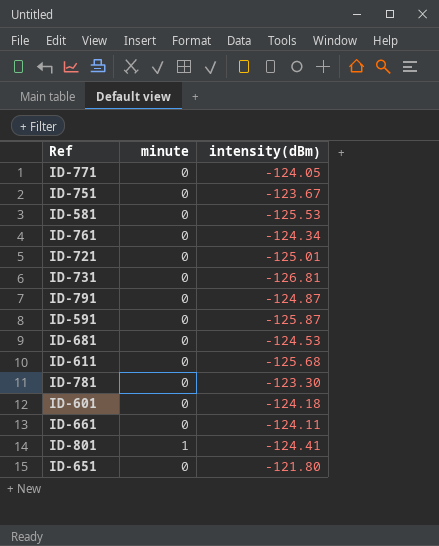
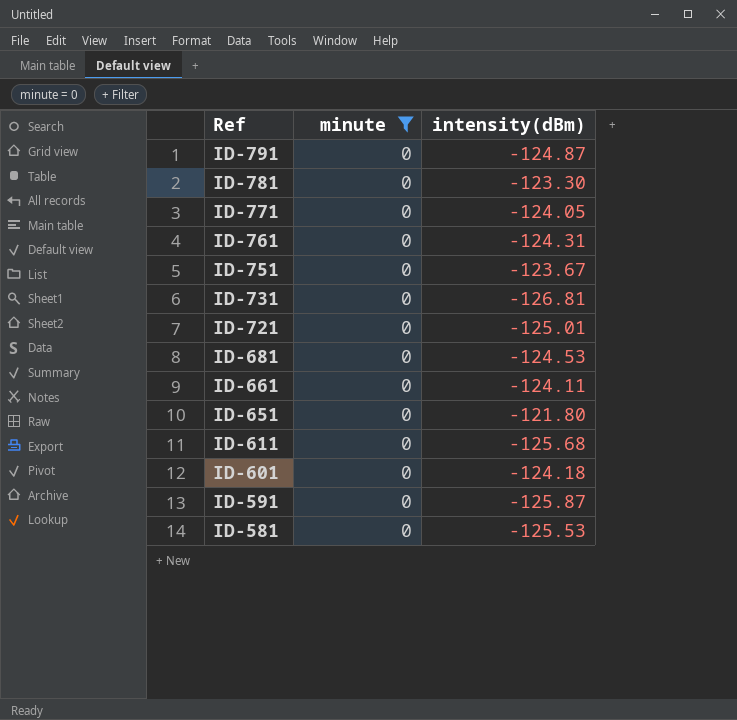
filter: none -> minute = 0
row order: none -> Ref descending
ID-761 | intensity(dBm): -124.34 -> -124.31

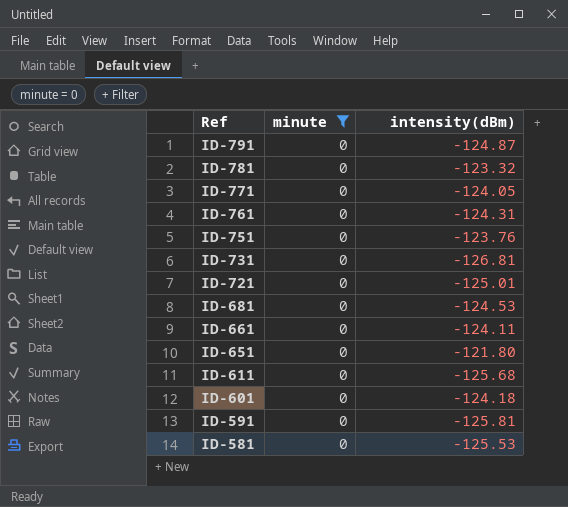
ID-781 | intensity(dBm): -123.30 -> -123.32
ID-751 | intensity(dBm): -123.67 -> -123.76
ID-591 | intensity(dBm): -125.87 -> -125.81

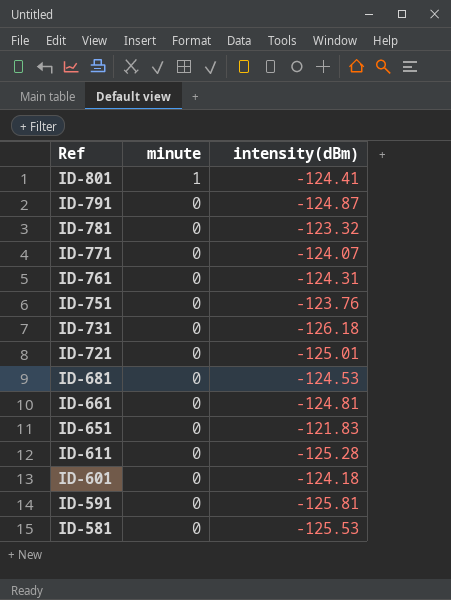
filter: minute = 0 -> none
ID-771 | intensity(dBm): -124.05 -> -124.07
ID-731 | intensity(dBm): -126.81 -> -126.18
ID-661 | intensity(dBm): -124.11 -> -124.81
ID-651 | intensity(dBm): -121.80 -> -121.83
ID-611 | intensity(dBm): -125.68 -> -125.28

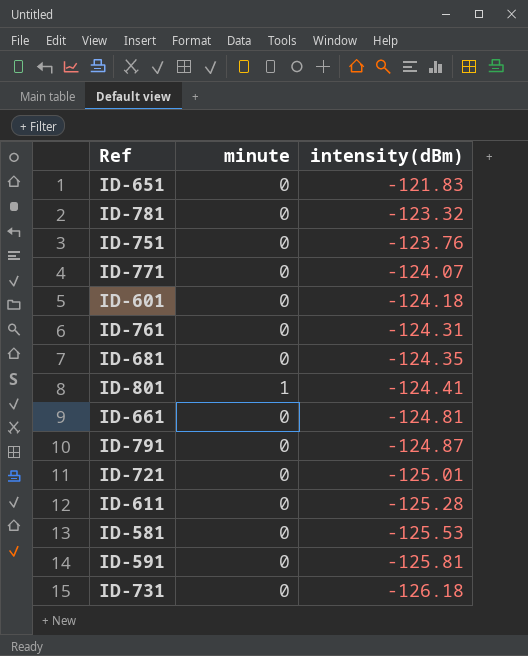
row order: Ref descending -> intensity(dBm) descending
ID-681 | intensity(dBm): -124.53 -> -124.35

